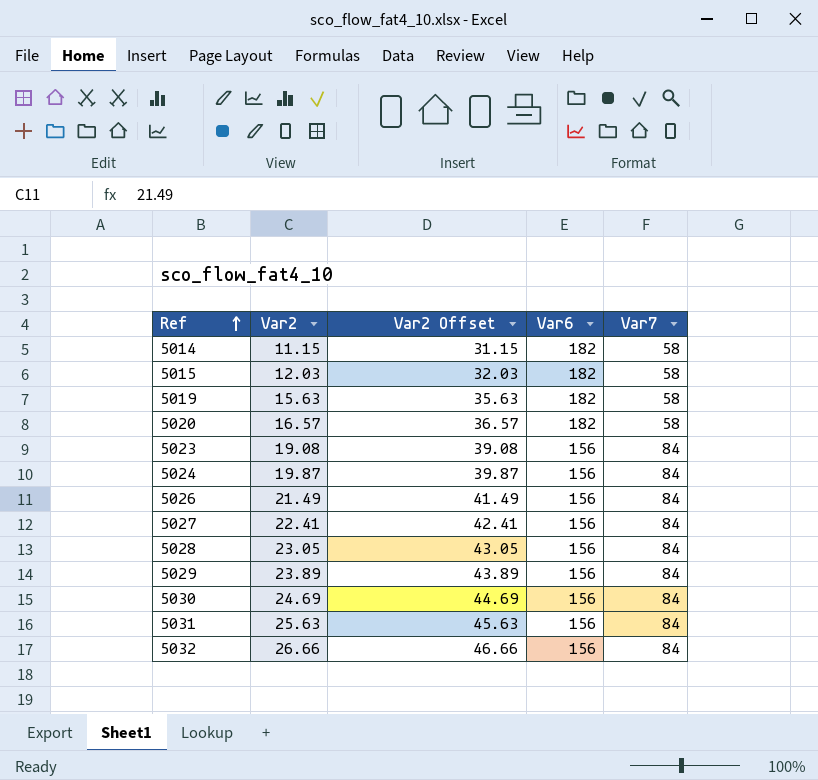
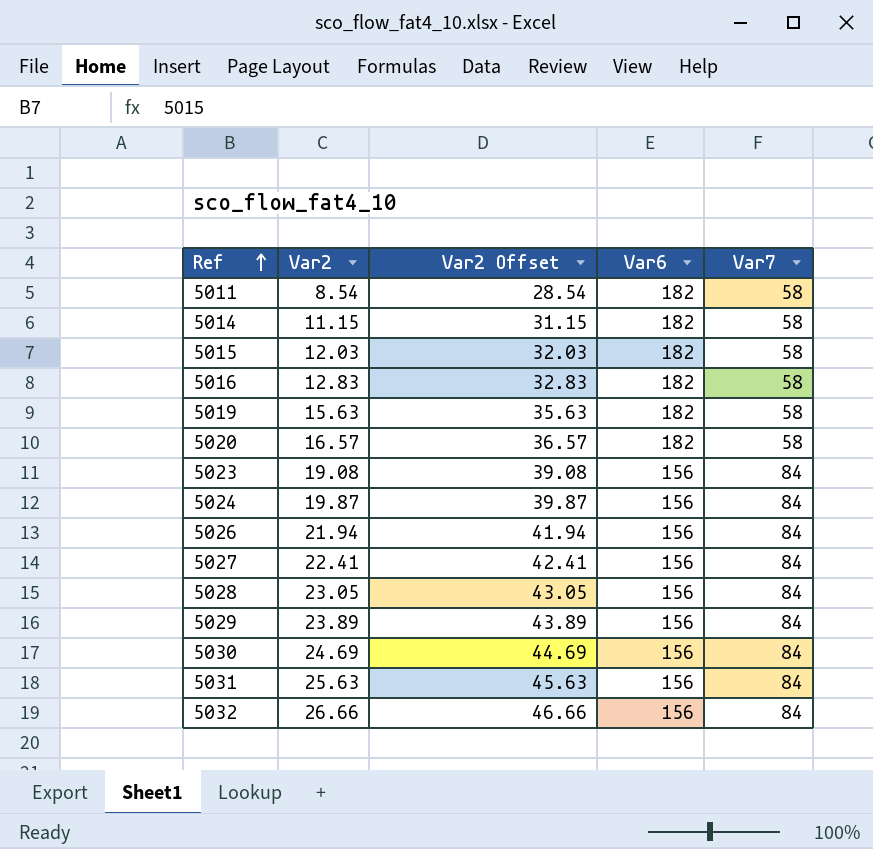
row 5011: none -> 8.54 | 28.54 | 182 | 58
row 5016: none -> 12.83 | 32.83 | 182 | 58
5026 | Var2: 21.49 -> 21.94
5026 | Var2 Offset: 41.49 -> 41.94

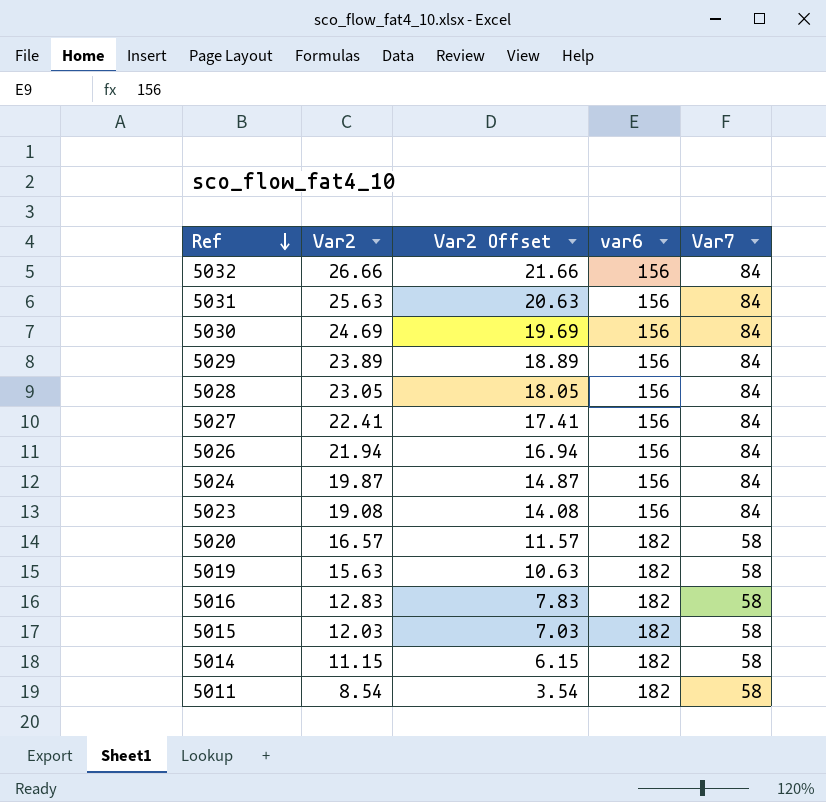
row order: Ref ascending -> Ref descending
column Var2 Offset | formula: [Var2] + 20 -> [Var2] - 5
column name: Var6 -> var6

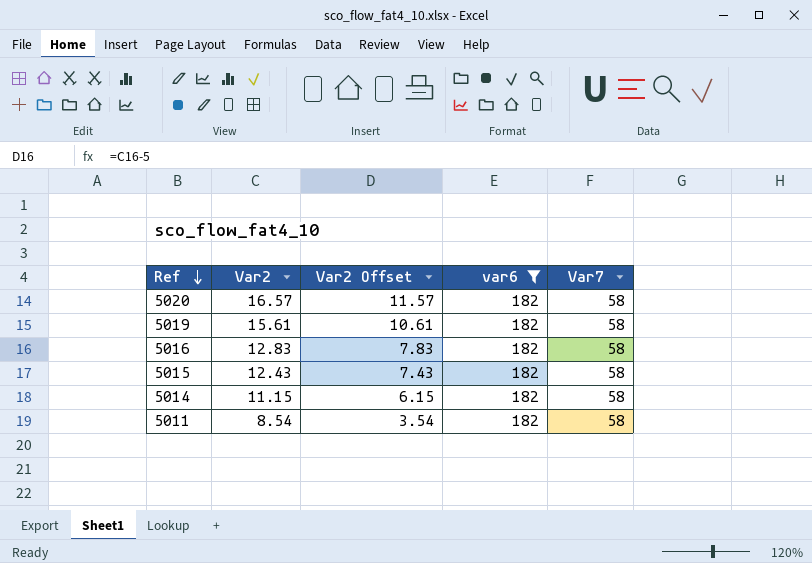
filter: none -> var6 = 182
5019 | Var2: 15.63 -> 15.61
5019 | Var2 Offset: 10.63 -> 10.61
5015 | Var2: 12.03 -> 12.43
5015 | Var2 Offset: 7.03 -> 7.43

